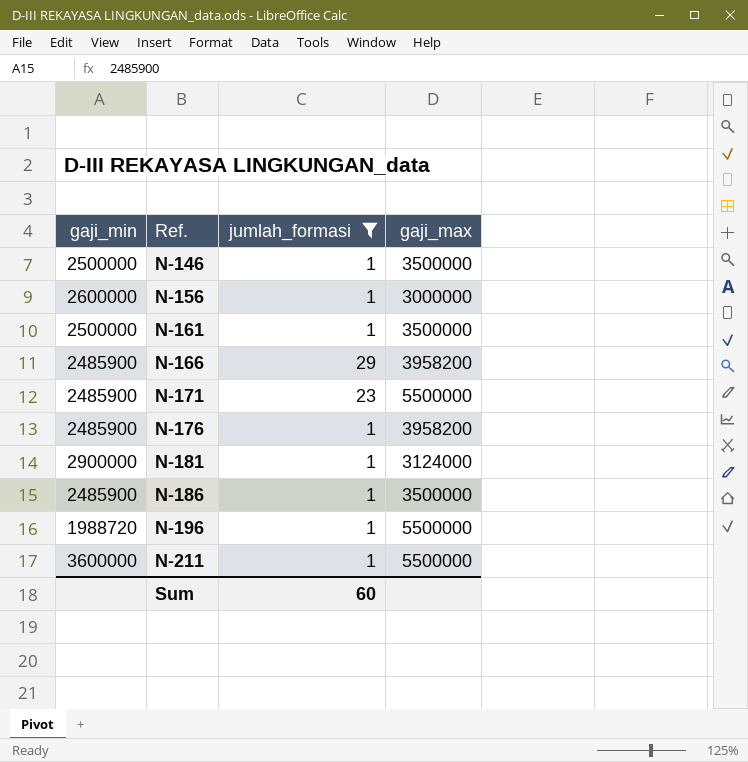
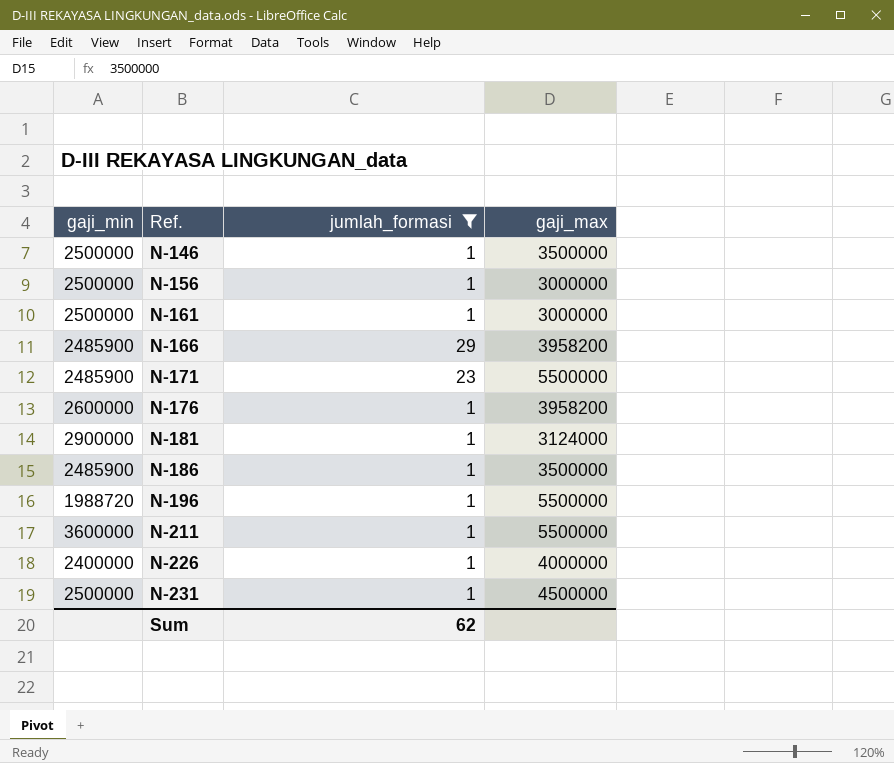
N-156 | gaji_min: 2600000 -> 2500000
N-161 | gaji_max: 3500000 -> 3000000
N-176 | gaji_min: 2485900 -> 2600000
row N-226: none -> 2400000 | 1 | 4000000
row N-231: none -> 2500000 | 1 | 4500000
Sum | jumlah_formasi: 60 -> 62

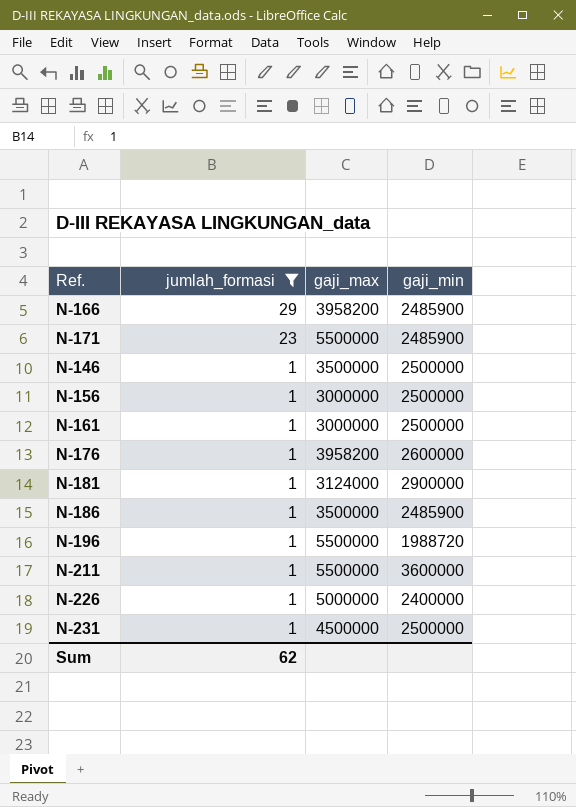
row order: Ref. ascending -> jumlah_formasi descending
column gaji_min | position: 1 -> 4
N-226 | gaji_max: 4000000 -> 5000000

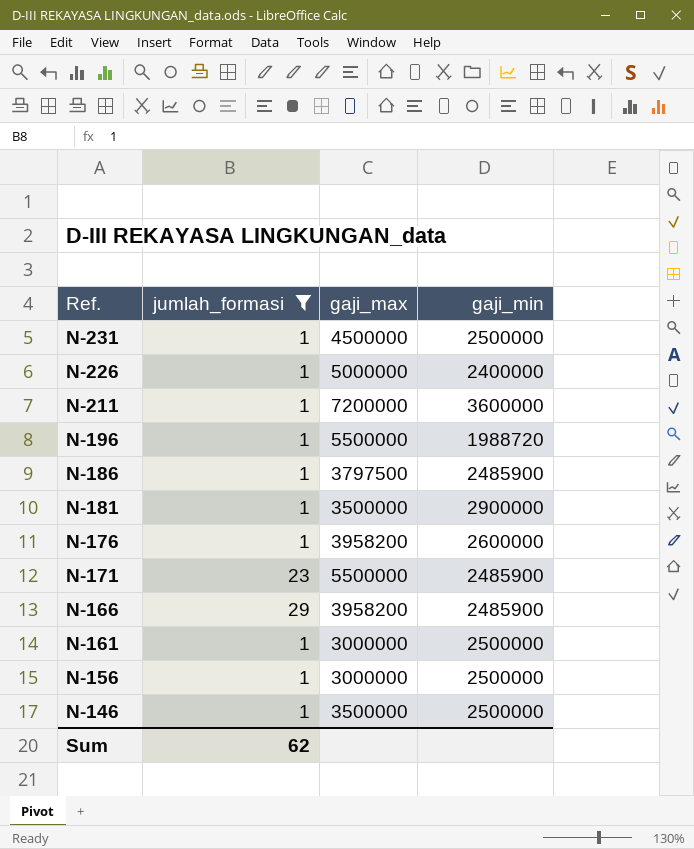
row order: jumlah_formasi descending -> Ref. descending
N-211 | gaji_max: 5500000 -> 7200000
N-186 | gaji_max: 3500000 -> 3797500
N-181 | gaji_max: 3124000 -> 3500000

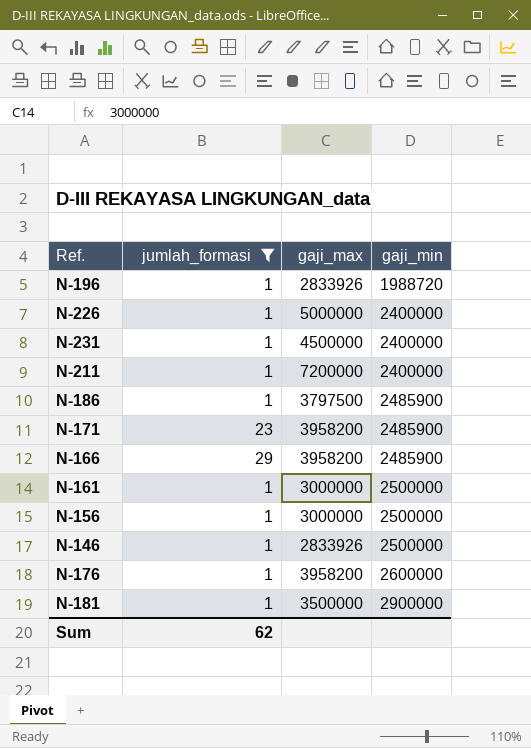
row order: Ref. descending -> gaji_min ascending
N-196 | gaji_max: 5500000 -> 2833926
N-231 | gaji_min: 2500000 -> 2400000
N-211 | gaji_min: 3600000 -> 2400000
N-171 | gaji_max: 5500000 -> 3958200
N-146 | gaji_max: 3500000 -> 2833926

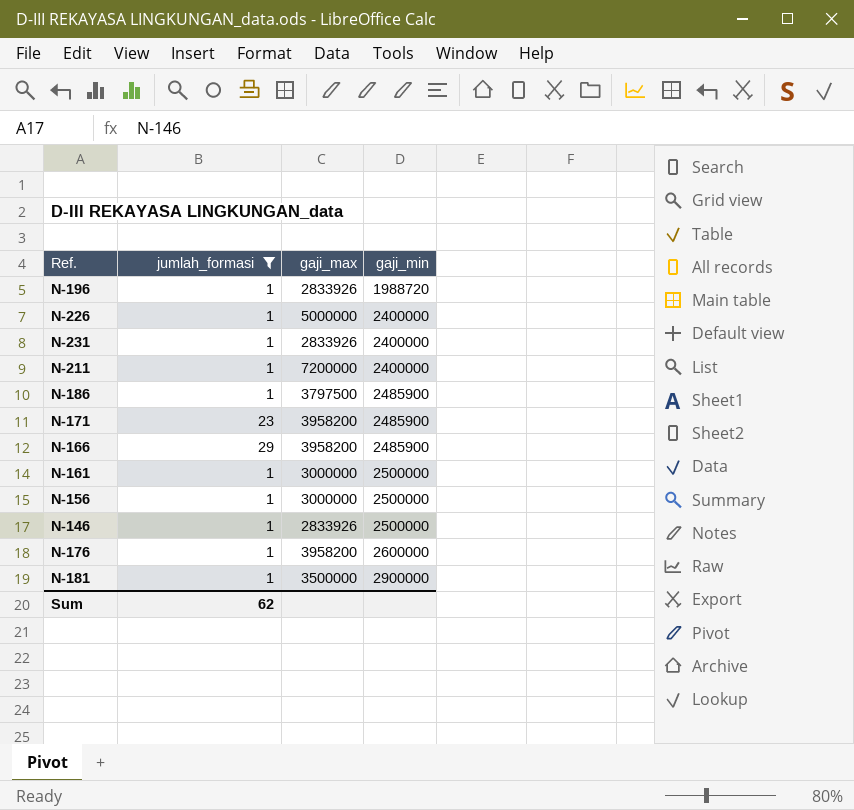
N-231 | gaji_max: 4500000 -> 2833926

